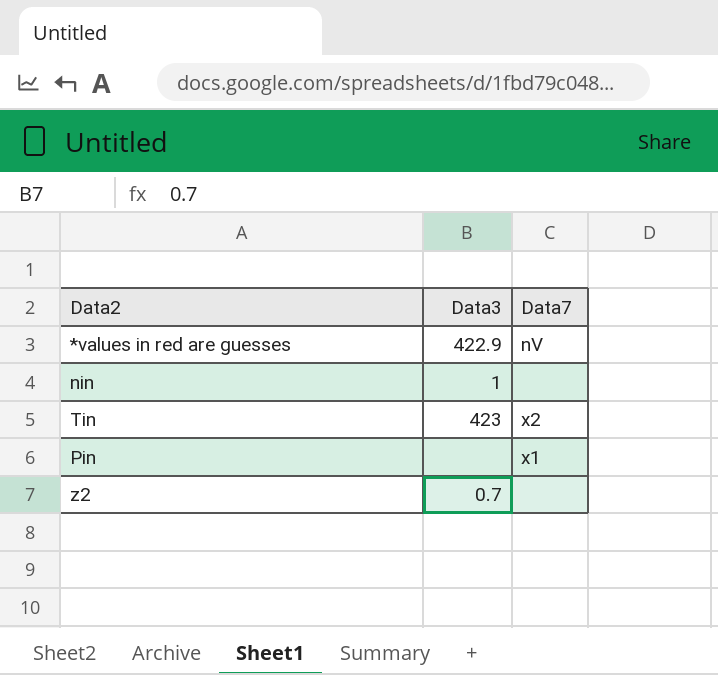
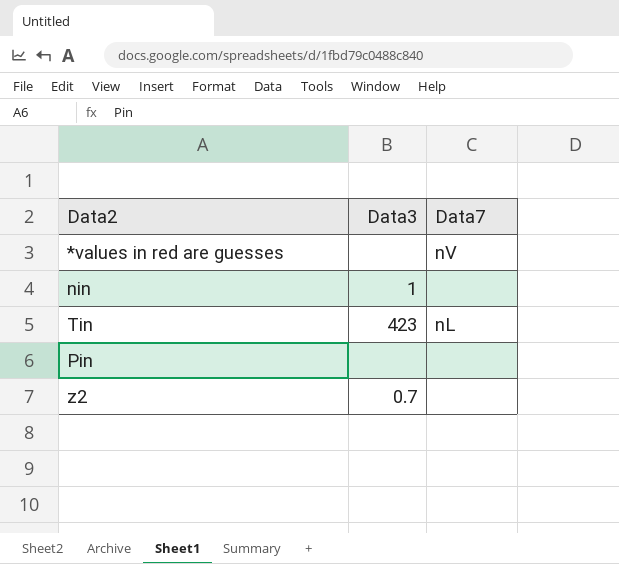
*values in red are guesses | Data3: 422.9 -> none
Tin | Data7: x2 -> nL
Pin | Data7: x1 -> none

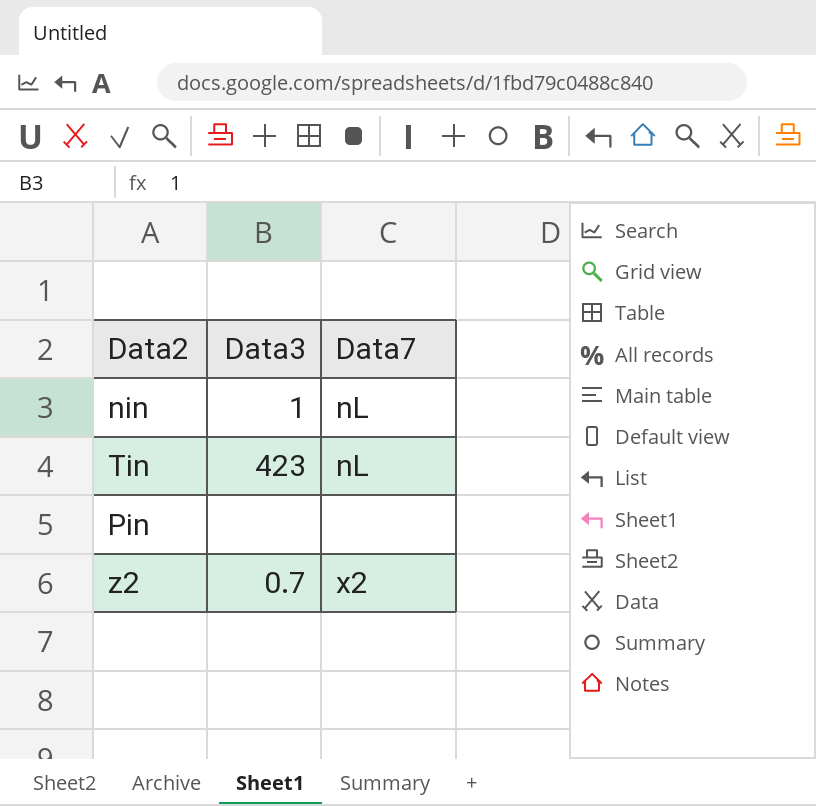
row *values in red are guesses: none | nV -> none
nin | Data7: none -> nL
z2 | Data7: none -> x2

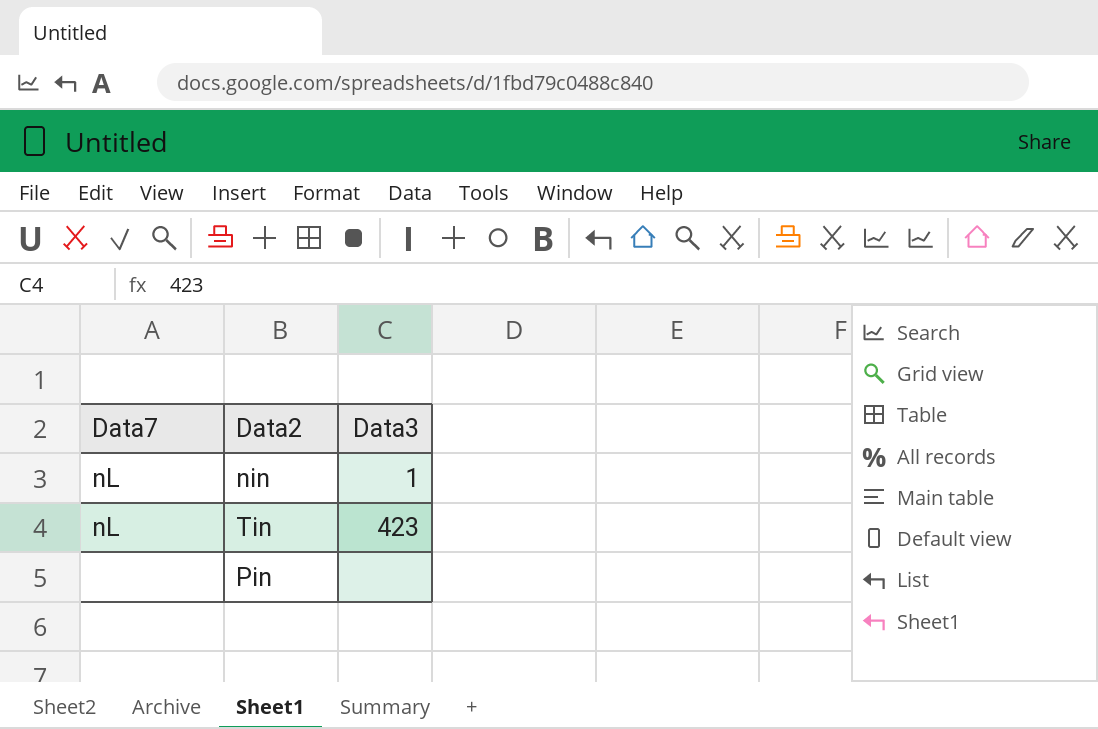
column Data7 | position: 3 -> 1
row z2: 0.7 | x2 -> none

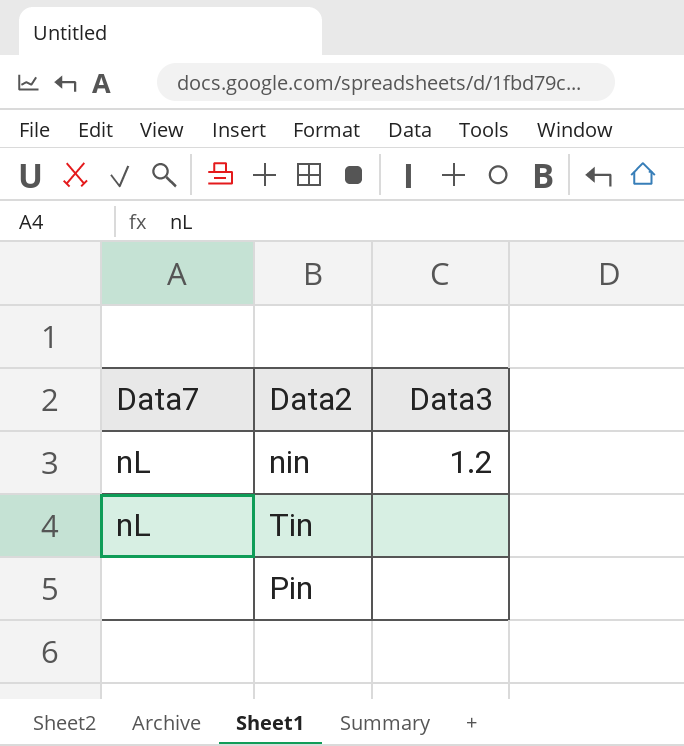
nin | Data3: 1 -> 1.2
Tin | Data3: 423 -> none

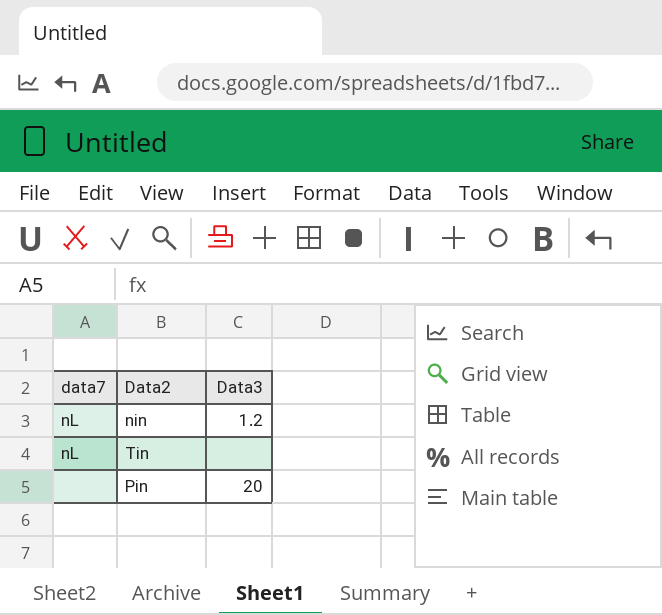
column name: Data7 -> data7
Pin | Data3: none -> 20

